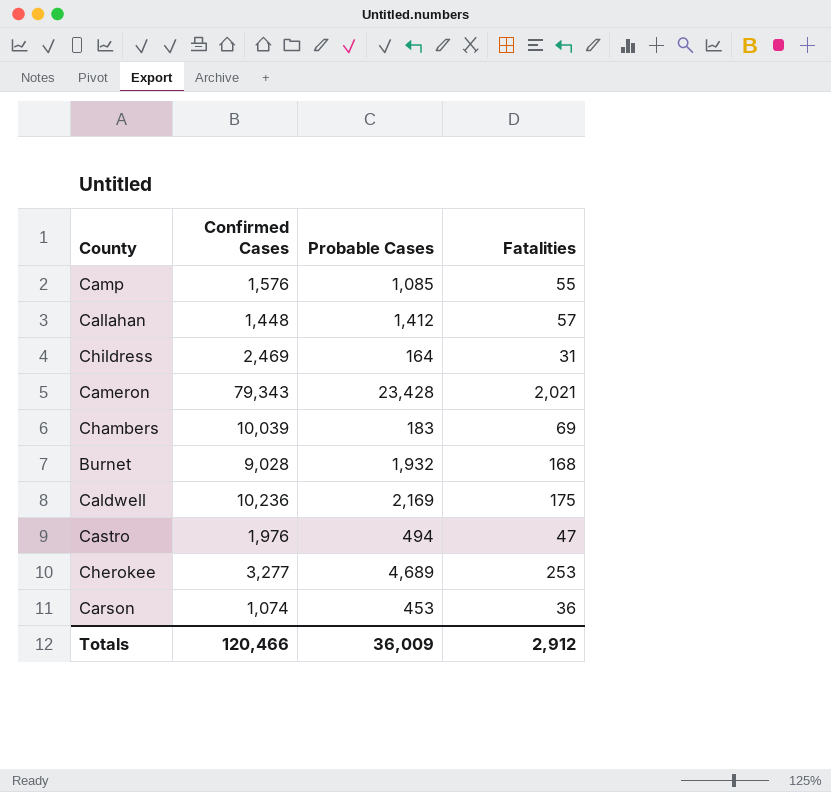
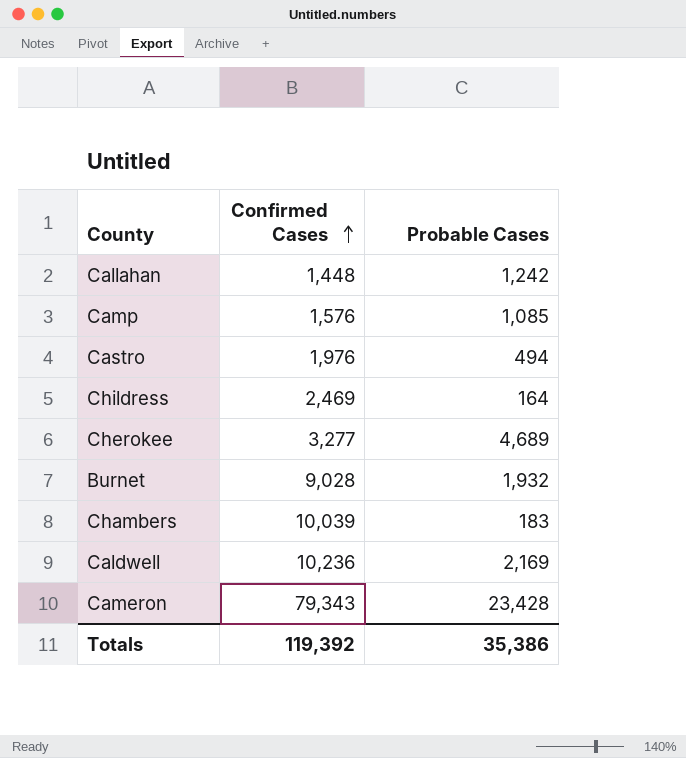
row order: none -> Confirmed Cases ascending
column Fatalities | position: 4 -> none
row Carson: 1,074 | 453 | 36 -> none
Callahan | Probable Cases: 1,412 -> 1,242
Totals | Confirmed Cases: 120,466 -> 119,392
Totals | Probable Cases: 36,009 -> 35,386

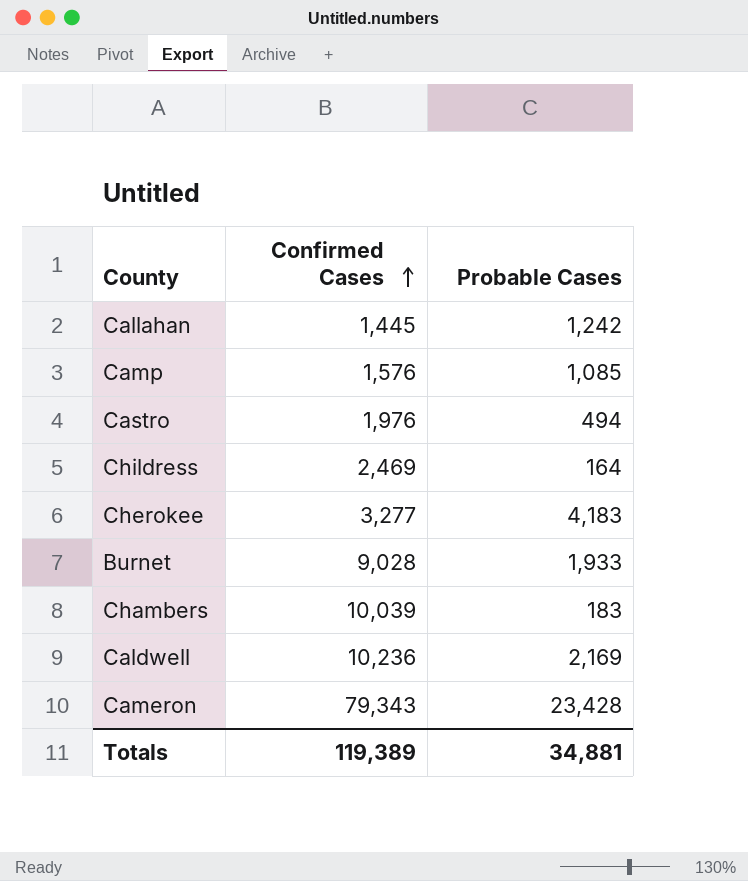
Callahan | Confirmed Cases: 1,448 -> 1,445
Cherokee | Probable Cases: 4,689 -> 4,183
Burnet | Probable Cases: 1,932 -> 1,933
Totals | Confirmed Cases: 119,392 -> 119,389
Totals | Probable Cases: 35,386 -> 34,881

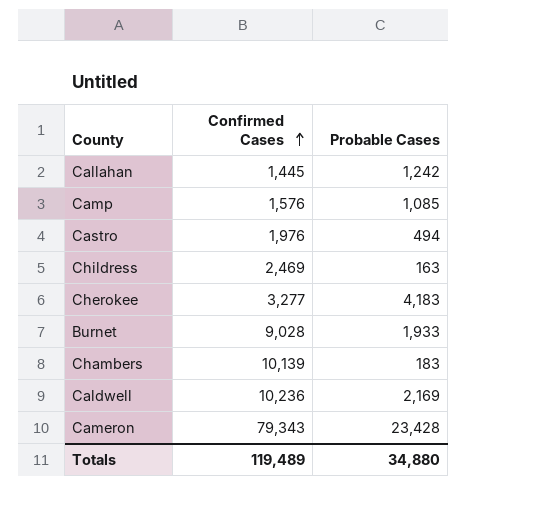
Childress | Probable Cases: 164 -> 163
Chambers | Confirmed Cases: 10,039 -> 10,139
Totals | Confirmed Cases: 119,389 -> 119,489
Totals | Probable Cases: 34,881 -> 34,880

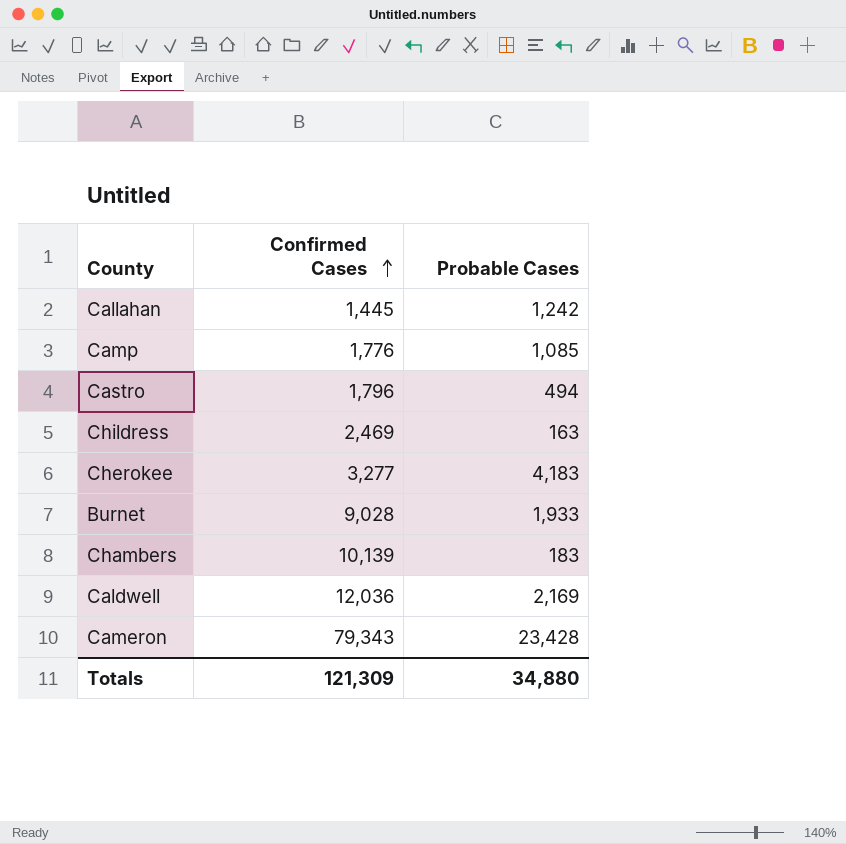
Camp | Confirmed Cases: 1,576 -> 1,776
Castro | Confirmed Cases: 1,976 -> 1,796
Caldwell | Confirmed Cases: 10,236 -> 12,036
Totals | Confirmed Cases: 119,489 -> 121,309

